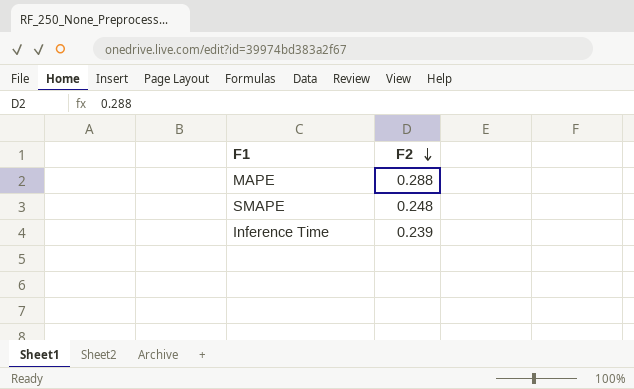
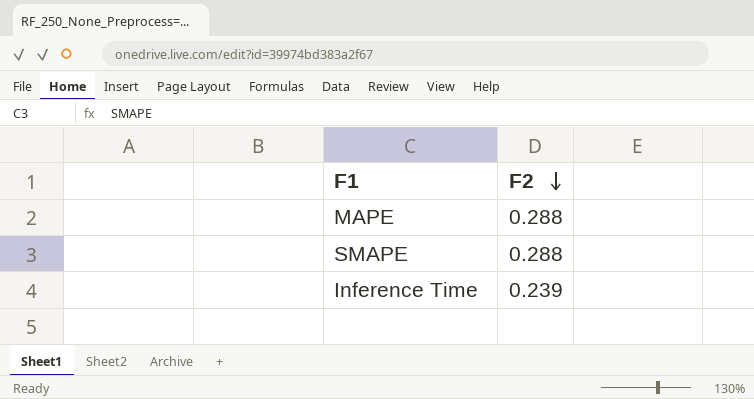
SMAPE | F2: 0.248 -> 0.288

